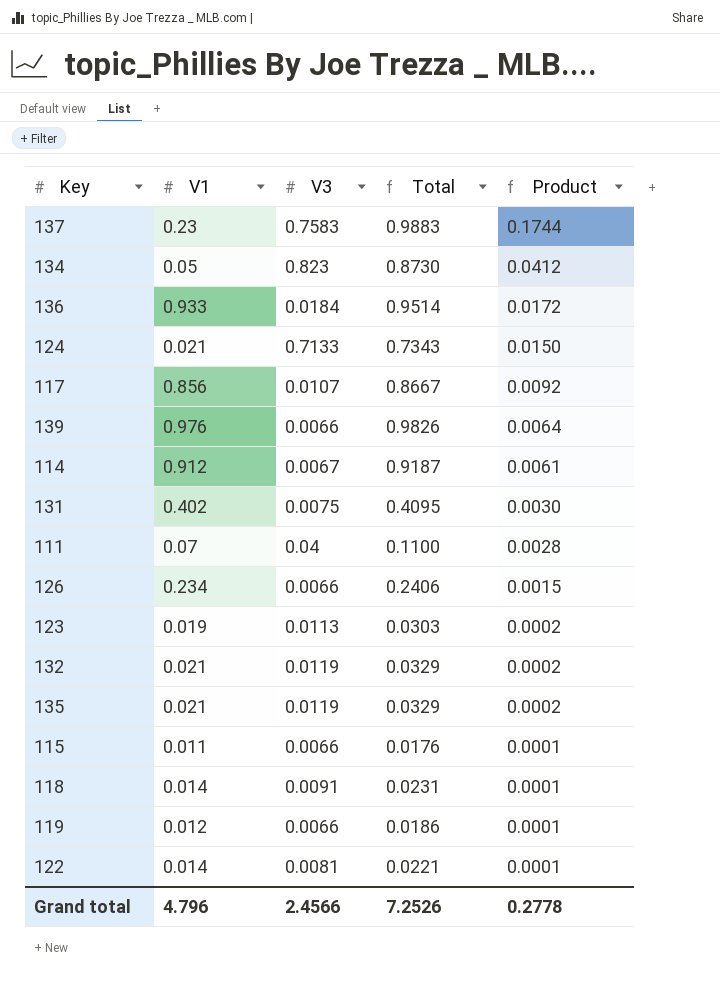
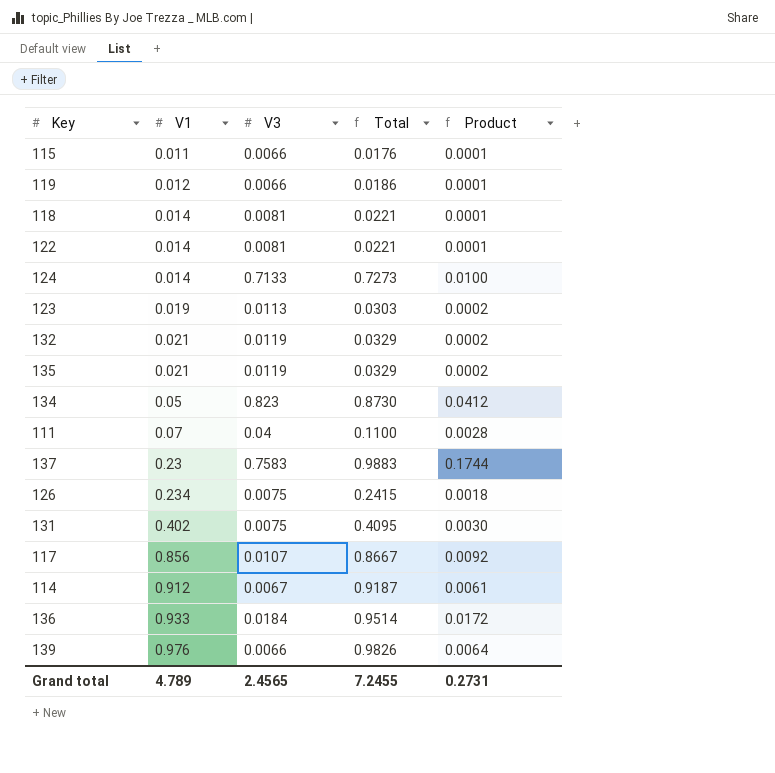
row order: Product descending -> V1 ascending
118 | V3: 0.0091 -> 0.0081
118 | Total: 0.0231 -> 0.0221
124 | V1: 0.021 -> 0.014
124 | Total: 0.7343 -> 0.7273
124 | Product: 0.0150 -> 0.0100
126 | V3: 0.0066 -> 0.0075
126 | Total: 0.2406 -> 0.2415
126 | Product: 0.0015 -> 0.0018
Grand total | V1: 4.796 -> 4.789
Grand total | V3: 2.4566 -> 2.4565
Grand total | Total: 7.2526 -> 7.2455
Grand total | Product: 0.2778 -> 0.2731

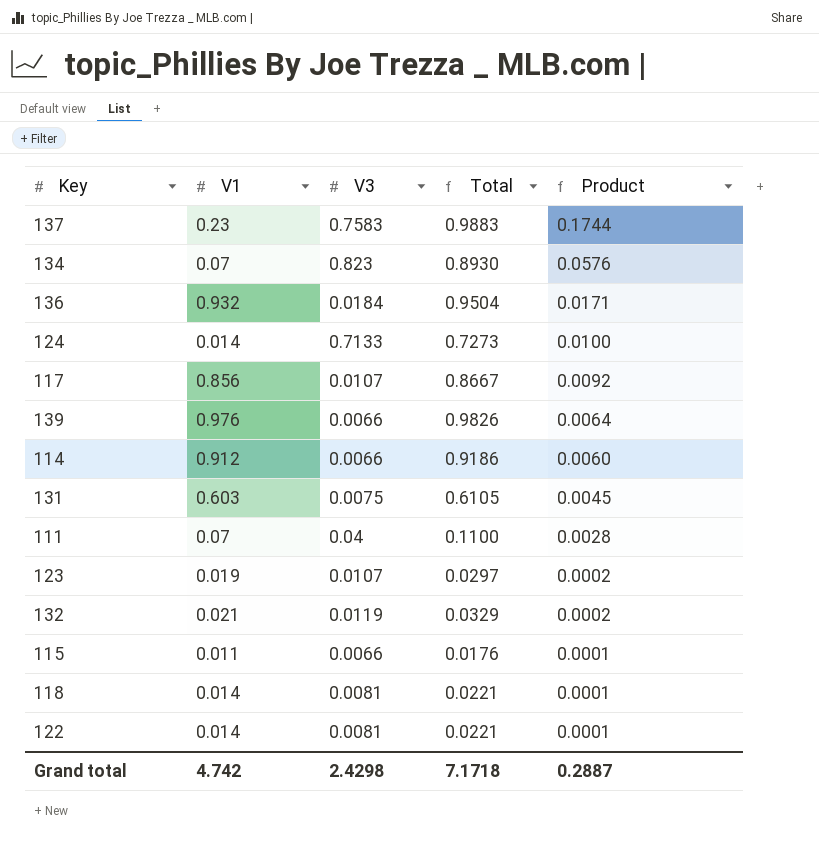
row order: V1 ascending -> Product descending
row 119: 0.012 | 0.0066 | 0.0186 | 0.0001 -> none
row 135: 0.021 | 0.0119 | 0.0329 | 0.0002 -> none
row 126: 0.234 | 0.0075 | 0.2415 | 0.0018 -> none
134 | V1: 0.05 -> 0.07
134 | Total: 0.8730 -> 0.8930
134 | Product: 0.0412 -> 0.0576
136 | V1: 0.933 -> 0.932
136 | Total: 0.9514 -> 0.9504
136 | Product: 0.0172 -> 0.0171
114 | V3: 0.0067 -> 0.0066
114 | Total: 0.9187 -> 0.9186
114 | Product: 0.0061 -> 0.0060
131 | V1: 0.402 -> 0.603
131 | Total: 0.4095 -> 0.6105
131 | Product: 0.0030 -> 0.0045
123 | V3: 0.0113 -> 0.0107
123 | Total: 0.0303 -> 0.0297
Grand total | V1: 4.789 -> 4.742
Grand total | V3: 2.4565 -> 2.4298
Grand total | Total: 7.2455 -> 7.1718
Grand total | Product: 0.2731 -> 0.2887

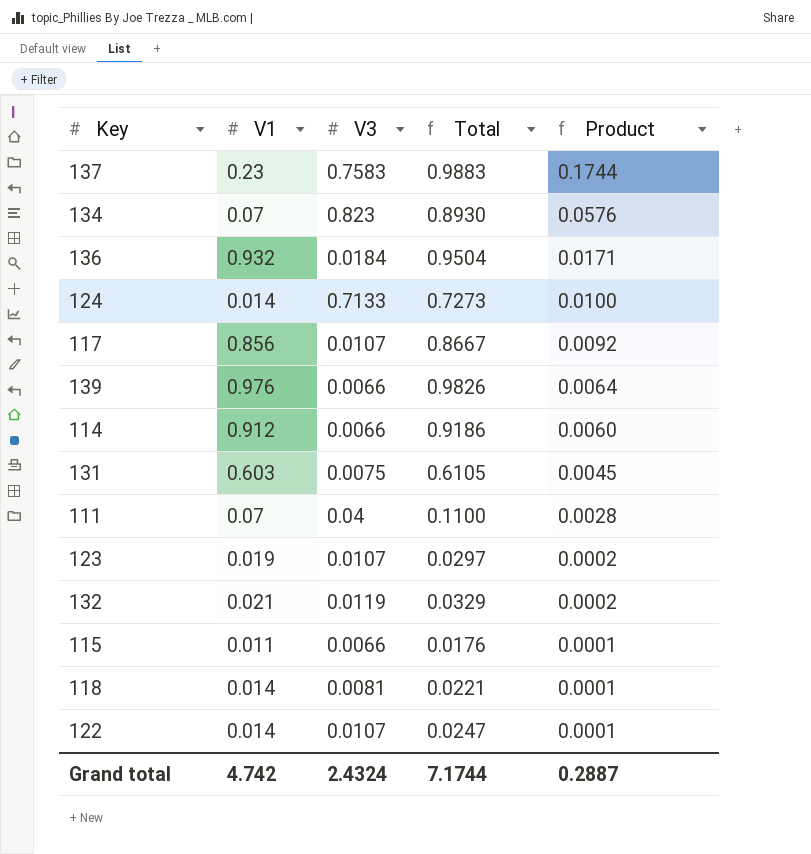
122 | V3: 0.0081 -> 0.0107
122 | Total: 0.0221 -> 0.0247
Grand total | V3: 2.4298 -> 2.4324
Grand total | Total: 7.1718 -> 7.1744

